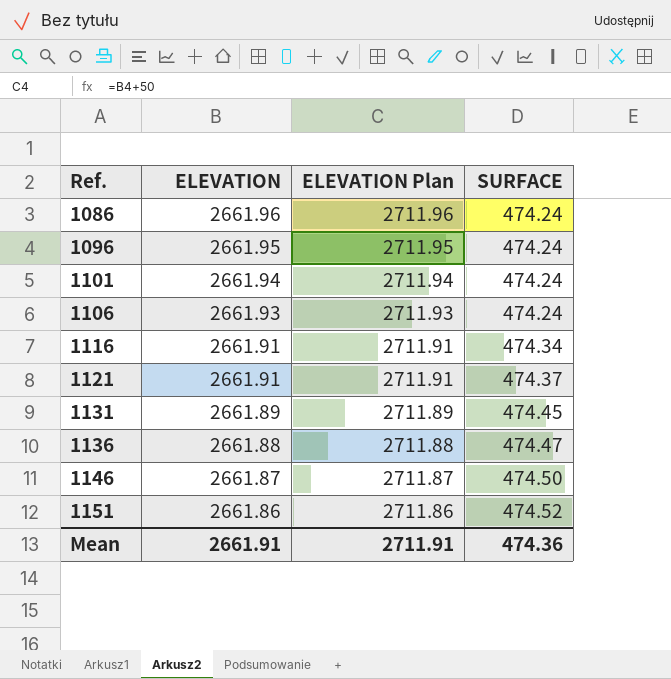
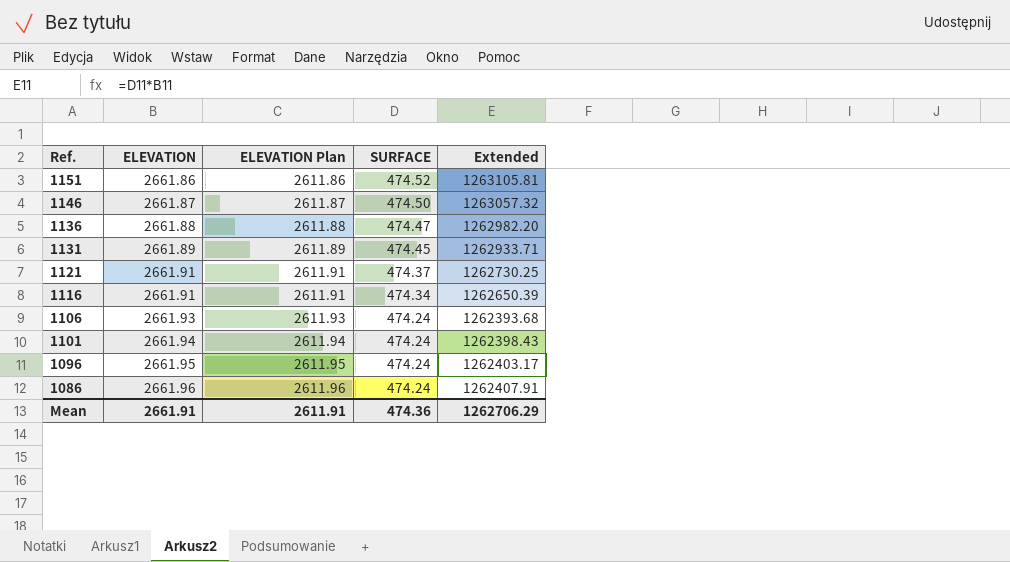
row order: Ref. ascending -> Ref. descending
column ELEVATION Plan | formula: [ELEVATION] + 50 -> [ELEVATION] - 50
column Extended | formula: none -> [ELEVATION] * [SURFACE]
Mean | ELEVATION Plan: 2711.91 -> 2611.91

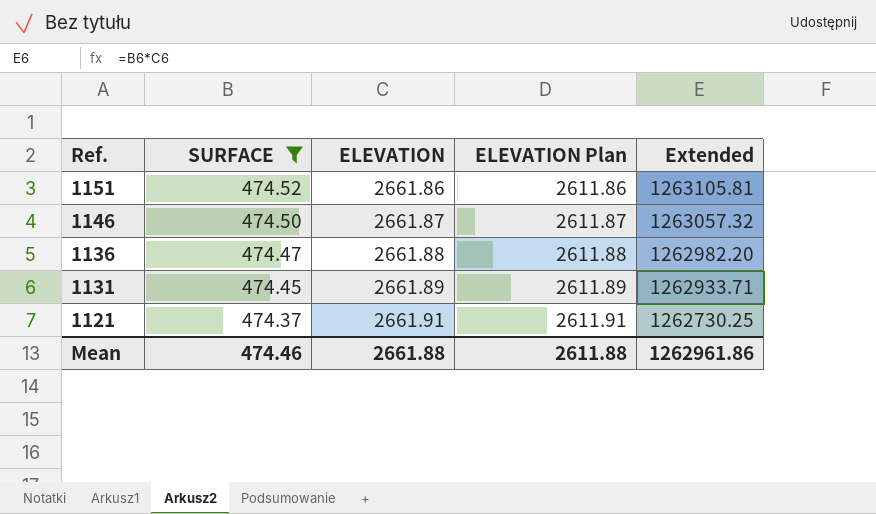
filter: none -> SURFACE >= 474.37
column SURFACE | position: 4 -> 2
Mean | SURFACE: 474.36 -> 474.46
Mean | ELEVATION: 2661.91 -> 2661.88
Mean | ELEVATION Plan: 2611.91 -> 2611.88
Mean | Extended: 1262706.29 -> 1262961.86

